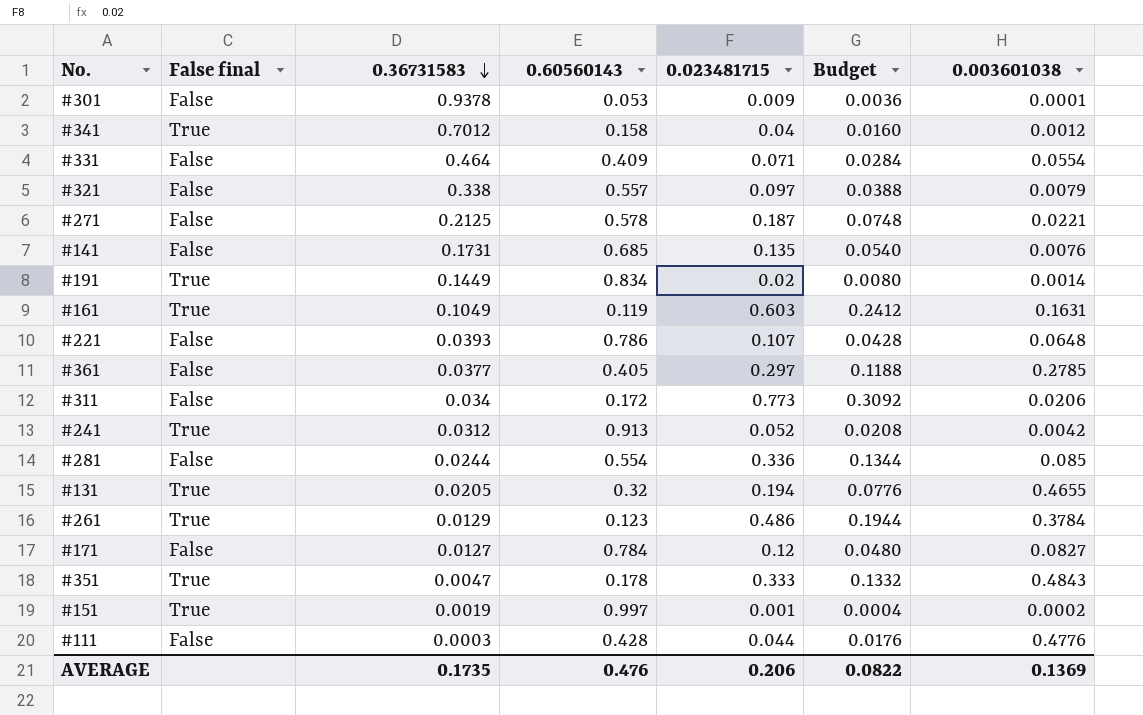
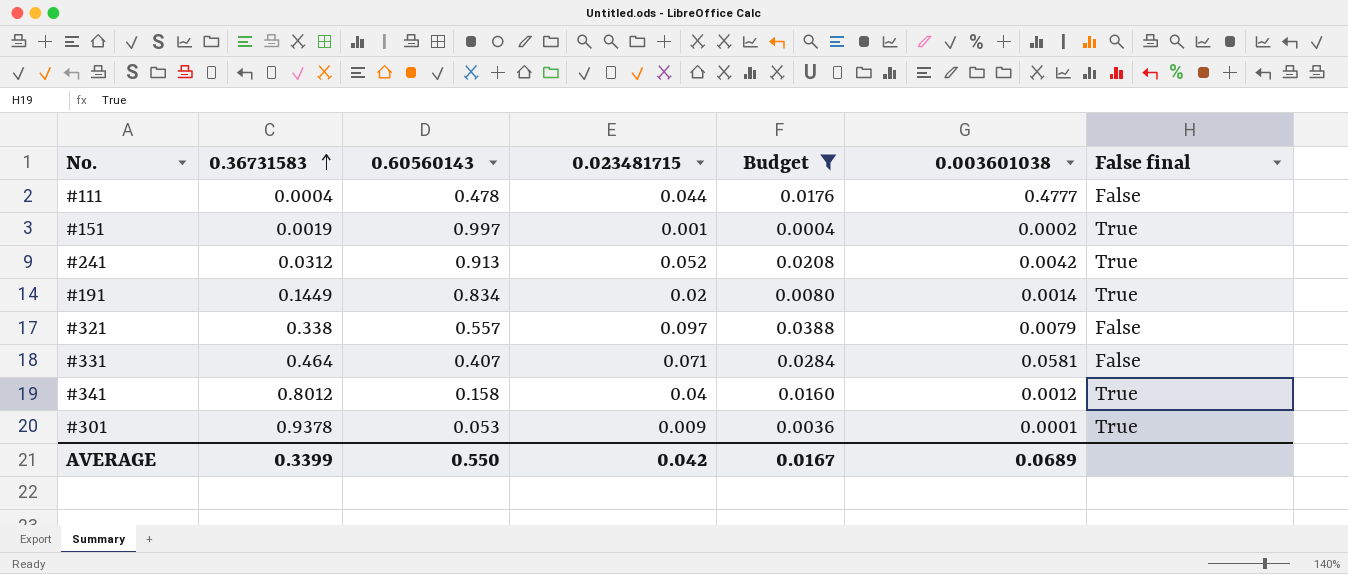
filter: none -> Budget <= 0.0388
row order: 0.36731583 descending -> 0.36731583 ascending
column False final | position: 2 -> 7
#111 | 0.36731583: 0.0003 -> 0.0004
#111 | 0.60560143: 0.428 -> 0.478
#111 | 0.003601038: 0.4776 -> 0.4777
#331 | 0.60560143: 0.409 -> 0.407
#331 | 0.003601038: 0.0554 -> 0.0581
#341 | 0.36731583: 0.7012 -> 0.8012
#301 | False final: False -> True
AVERAGE | 0.36731583: 0.1735 -> 0.3399
AVERAGE | 0.60560143: 0.476 -> 0.550
AVERAGE | 0.023481715: 0.206 -> 0.042
AVERAGE | Budget: 0.0822 -> 0.0167
AVERAGE | 0.003601038: 0.1369 -> 0.0689

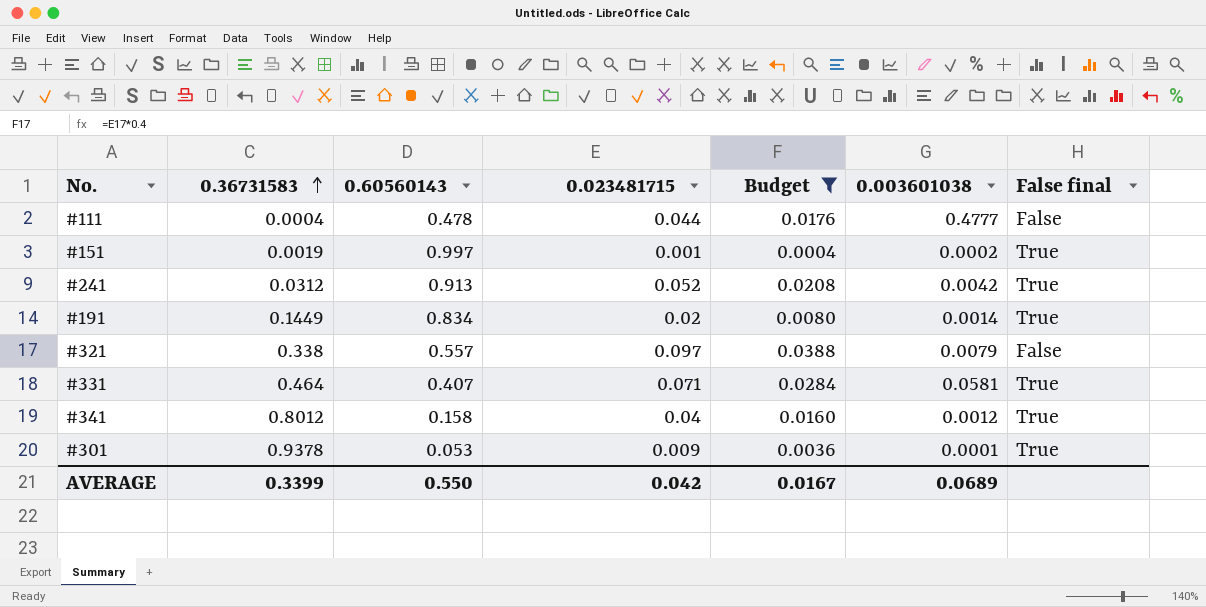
#331 | False final: False -> True

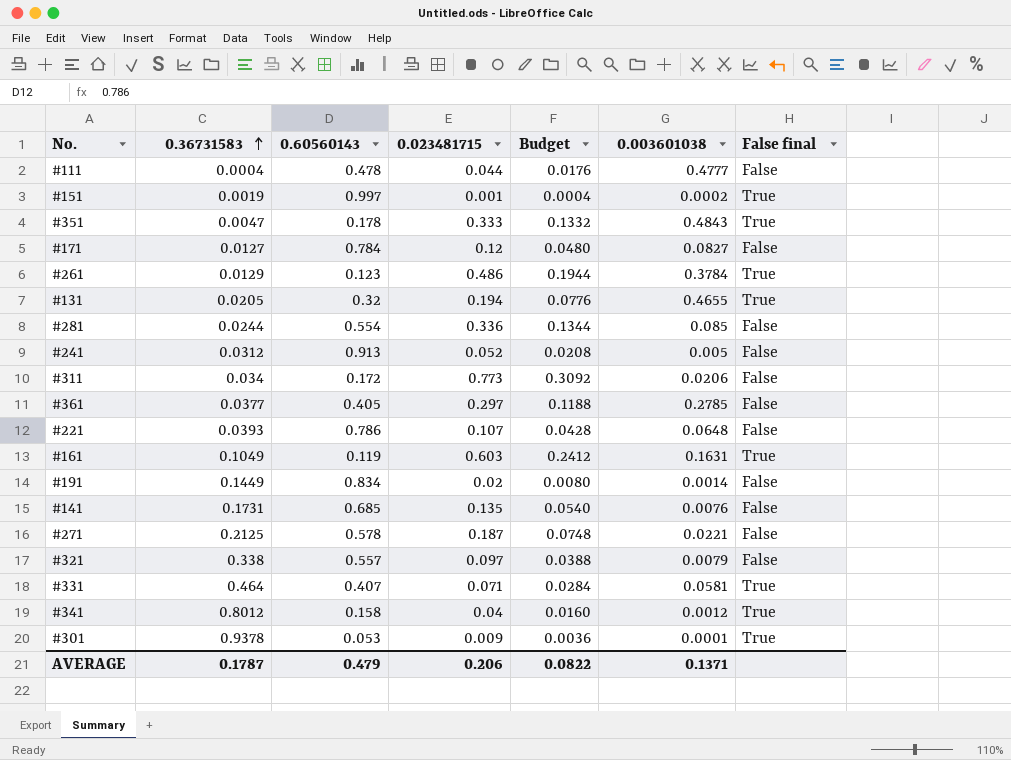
filter: Budget <= 0.0388 -> none
#241 | 0.003601038: 0.0042 -> 0.005
#241 | False final: True -> False
#191 | False final: True -> False
AVERAGE | 0.36731583: 0.3399 -> 0.1787
AVERAGE | 0.60560143: 0.550 -> 0.479
AVERAGE | 0.023481715: 0.042 -> 0.206
AVERAGE | Budget: 0.0167 -> 0.0822
AVERAGE | 0.003601038: 0.0689 -> 0.1371

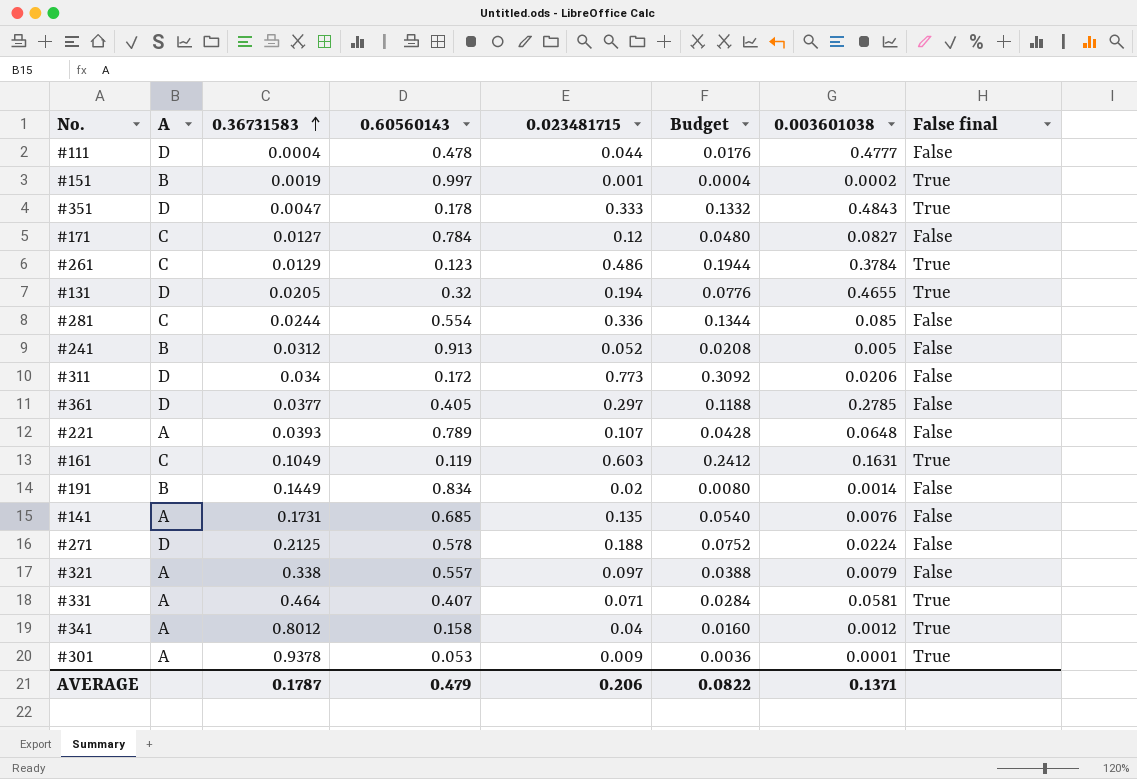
column A | position: none -> 2
#221 | 0.60560143: 0.786 -> 0.789
#271 | 0.023481715: 0.187 -> 0.188
#271 | Budget: 0.0748 -> 0.0752
#271 | 0.003601038: 0.0221 -> 0.0224

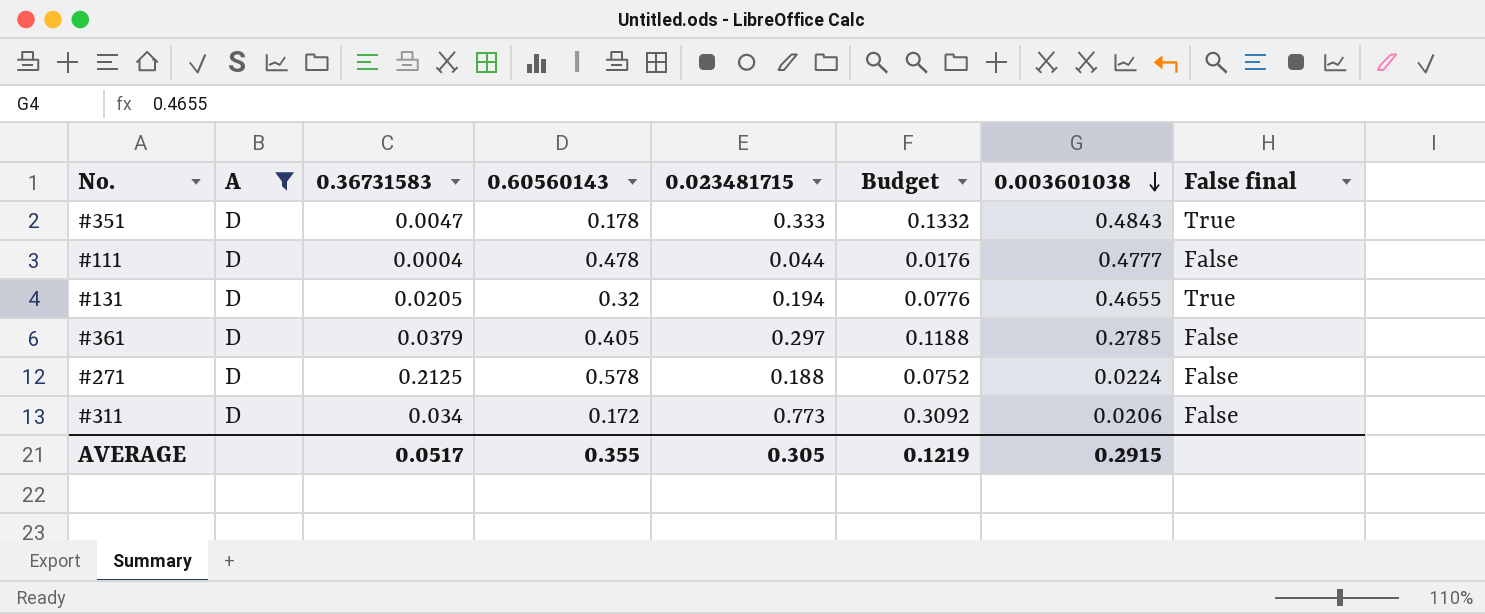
filter: none -> A = D
row order: 0.36731583 ascending -> 0.003601038 descending
#361 | 0.36731583: 0.0377 -> 0.0379
AVERAGE | 0.36731583: 0.1787 -> 0.0517
AVERAGE | 0.60560143: 0.479 -> 0.355
AVERAGE | 0.023481715: 0.206 -> 0.305
AVERAGE | Budget: 0.0822 -> 0.1219
AVERAGE | 0.003601038: 0.1371 -> 0.2915

